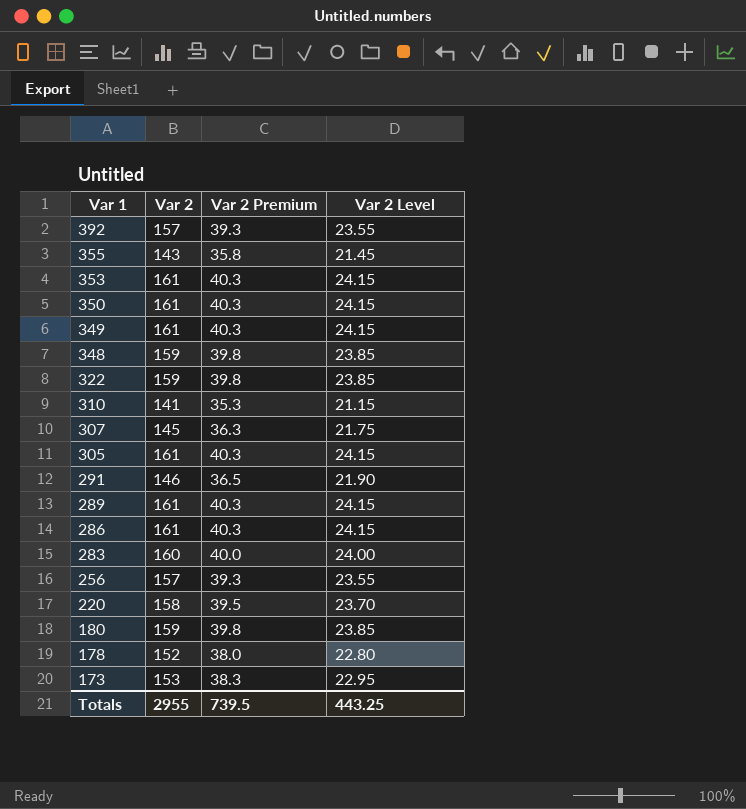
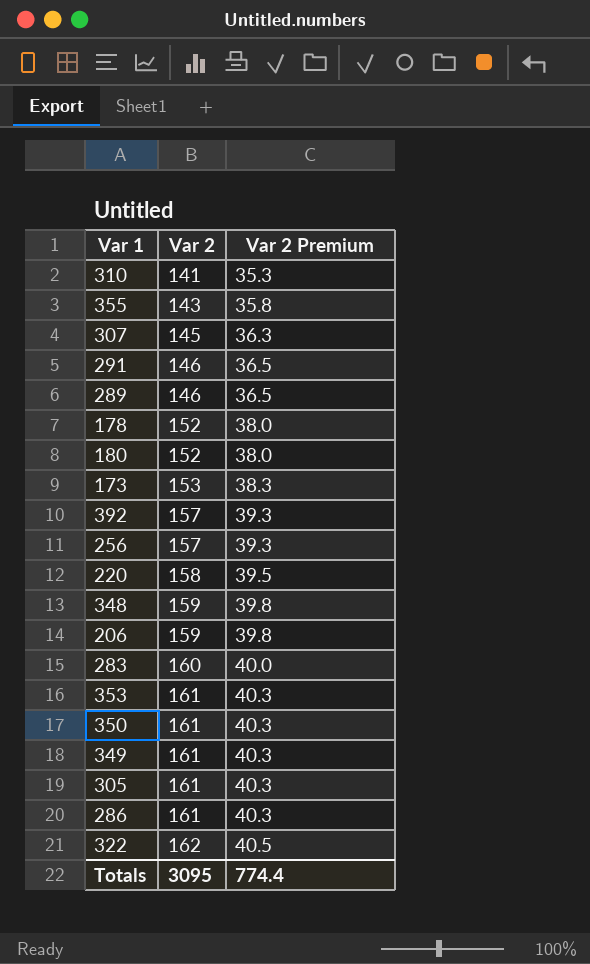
row order: Var 1 descending -> Var 2 ascending
column Var 2 Level | formula: [Var 2] * 0.15 -> none
289 | Var 2: 161 -> 146
289 | Var 2 Premium: 40.3 -> 36.5
180 | Var 2: 159 -> 152
180 | Var 2 Premium: 39.8 -> 38.0
row 206: none -> 159 | 39.8
322 | Var 2: 159 -> 162
322 | Var 2 Premium: 39.8 -> 40.5
Totals | Var 2: 2955 -> 3095
Totals | Var 2 Premium: 739.5 -> 774.4

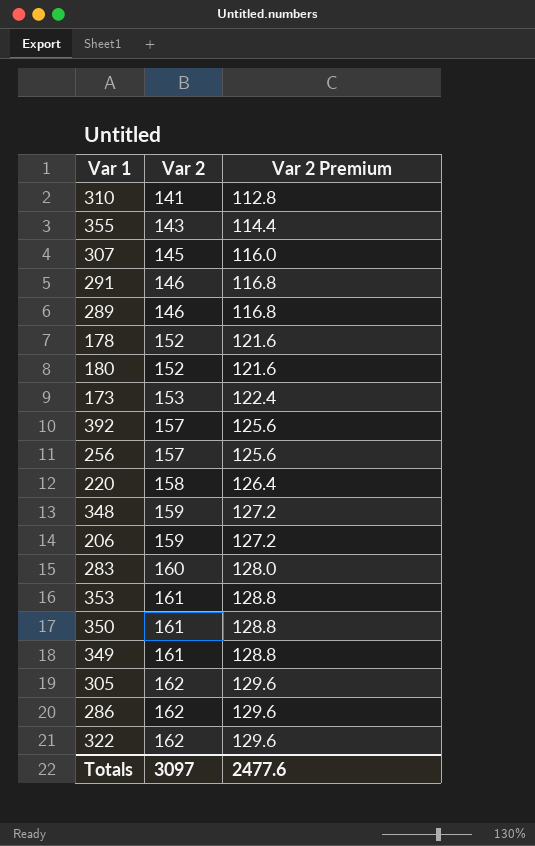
column Var 2 Premium | formula: [Var 2] * 0.25 -> [Var 2] * 0.8
305 | Var 2: 161 -> 162
286 | Var 2: 161 -> 162
Totals | Var 2: 3095 -> 3097
Totals | Var 2 Premium: 774.4 -> 2477.6

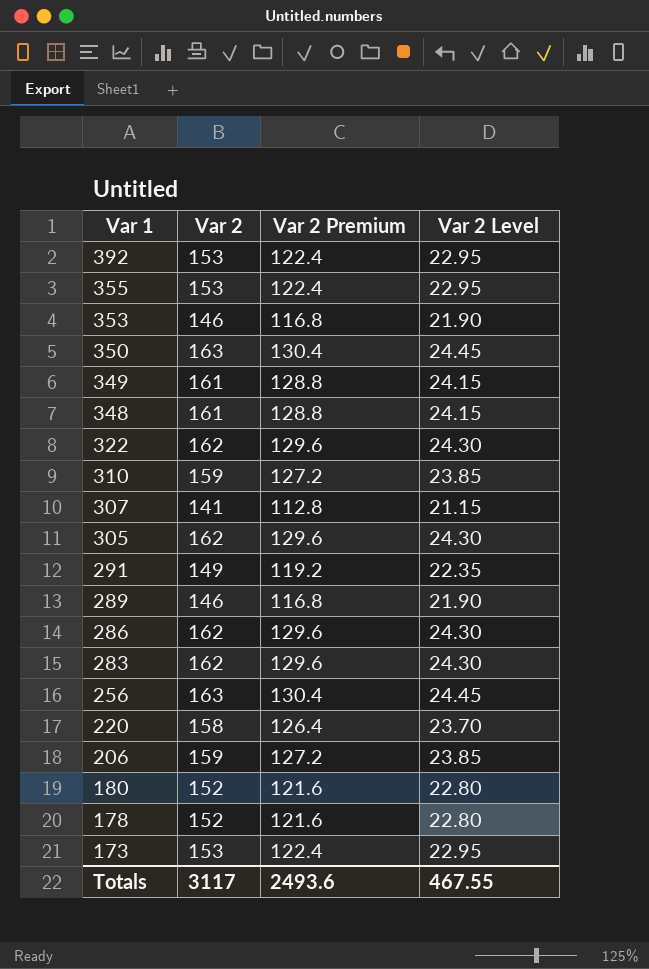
row order: Var 2 ascending -> Var 1 descending
column Var 2 Level | formula: none -> [Var 2] * 0.15
392 | Var 2: 157 -> 153
392 | Var 2 Premium: 125.6 -> 122.4
355 | Var 2: 143 -> 153
355 | Var 2 Premium: 114.4 -> 122.4
353 | Var 2: 161 -> 146
353 | Var 2 Premium: 128.8 -> 116.8
350 | Var 2: 161 -> 163
350 | Var 2 Premium: 128.8 -> 130.4
348 | Var 2: 159 -> 161
348 | Var 2 Premium: 127.2 -> 128.8
310 | Var 2: 141 -> 159
310 | Var 2 Premium: 112.8 -> 127.2
307 | Var 2: 145 -> 141
307 | Var 2 Premium: 116.0 -> 112.8
291 | Var 2: 146 -> 149
291 | Var 2 Premium: 116.8 -> 119.2
283 | Var 2: 160 -> 162
283 | Var 2 Premium: 128.0 -> 129.6
256 | Var 2: 157 -> 163
256 | Var 2 Premium: 125.6 -> 130.4
Totals | Var 2: 3097 -> 3117
Totals | Var 2 Premium: 2477.6 -> 2493.6

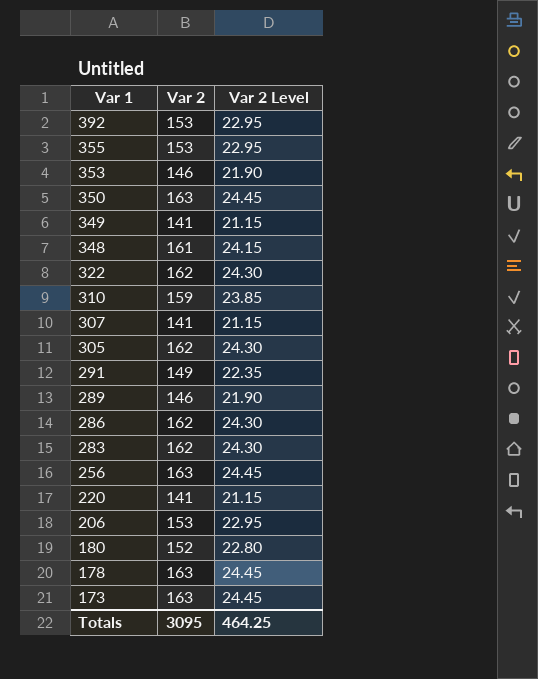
column Var 2 Premium | formula: [Var 2] * 0.8 -> none
349 | Var 2: 161 -> 141
349 | Var 2 Level: 24.15 -> 21.15
220 | Var 2: 158 -> 141
220 | Var 2 Level: 23.70 -> 21.15
206 | Var 2: 159 -> 153
206 | Var 2 Level: 23.85 -> 22.95
178 | Var 2: 152 -> 163
178 | Var 2 Level: 22.80 -> 24.45
173 | Var 2: 153 -> 163
173 | Var 2 Level: 22.95 -> 24.45
Totals | Var 2: 3117 -> 3095
Totals | Var 2 Level: 467.55 -> 464.25

